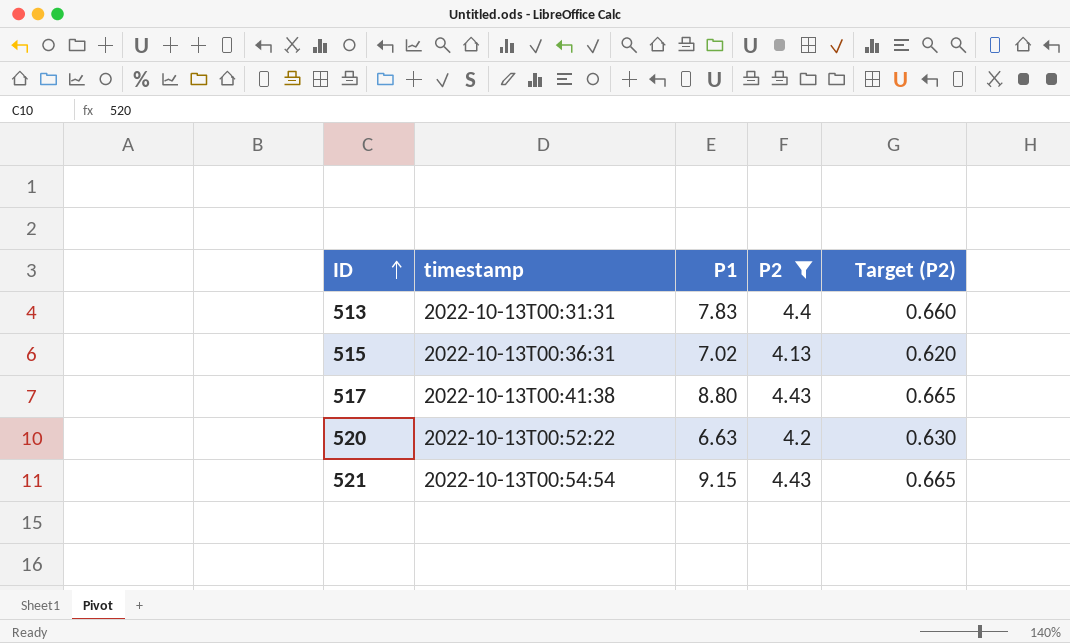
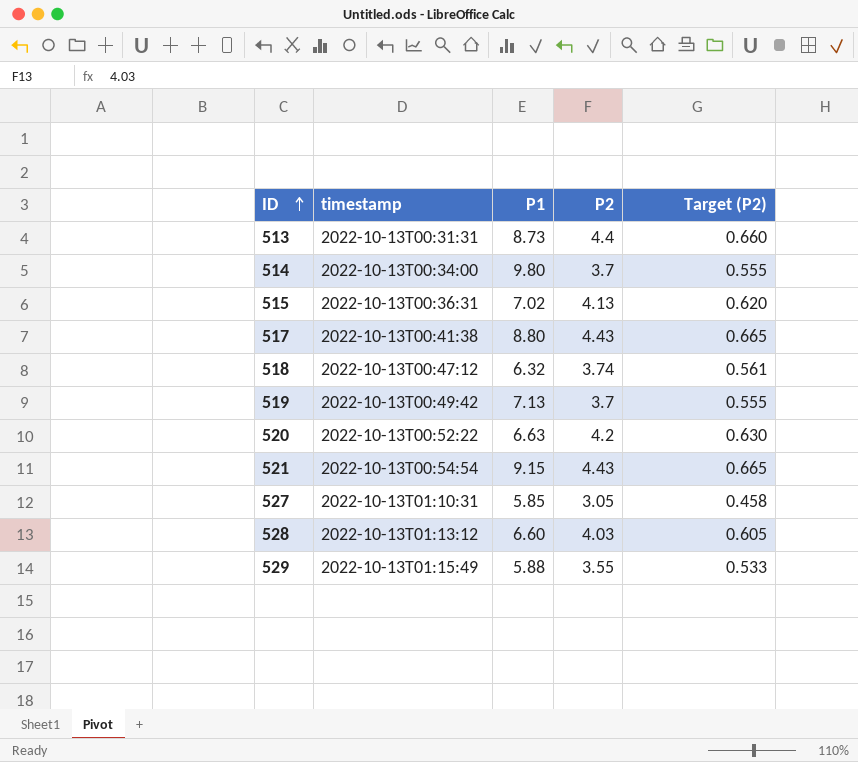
filter: P2 >= 4.13 -> none
513 | P1: 7.83 -> 8.73

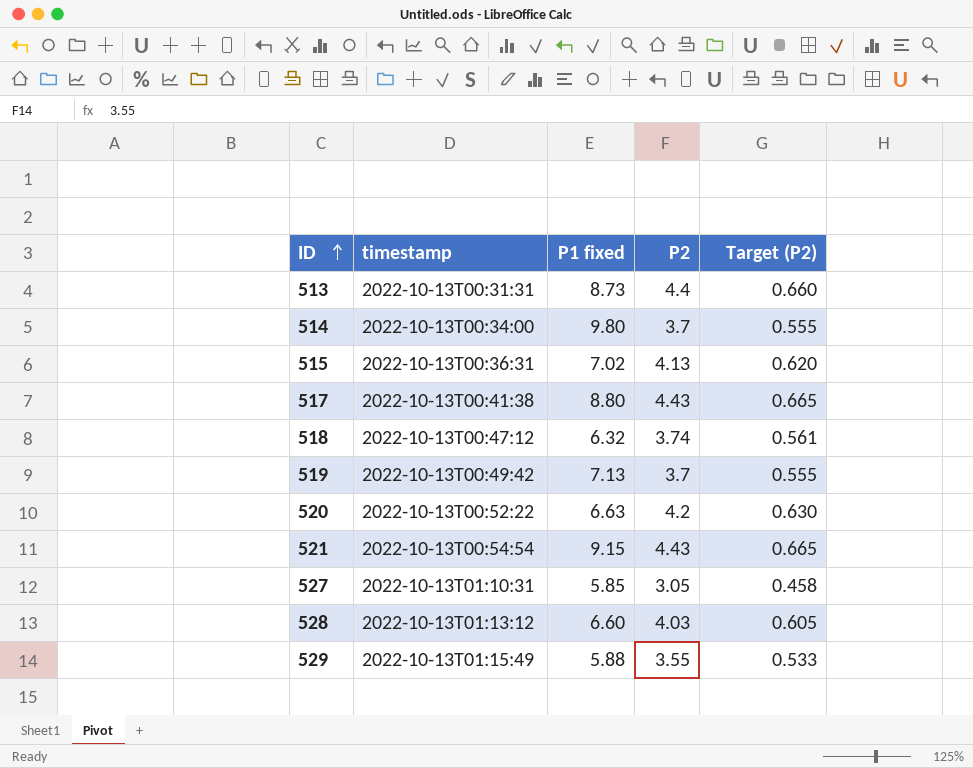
column name: P1 -> P1 fixed

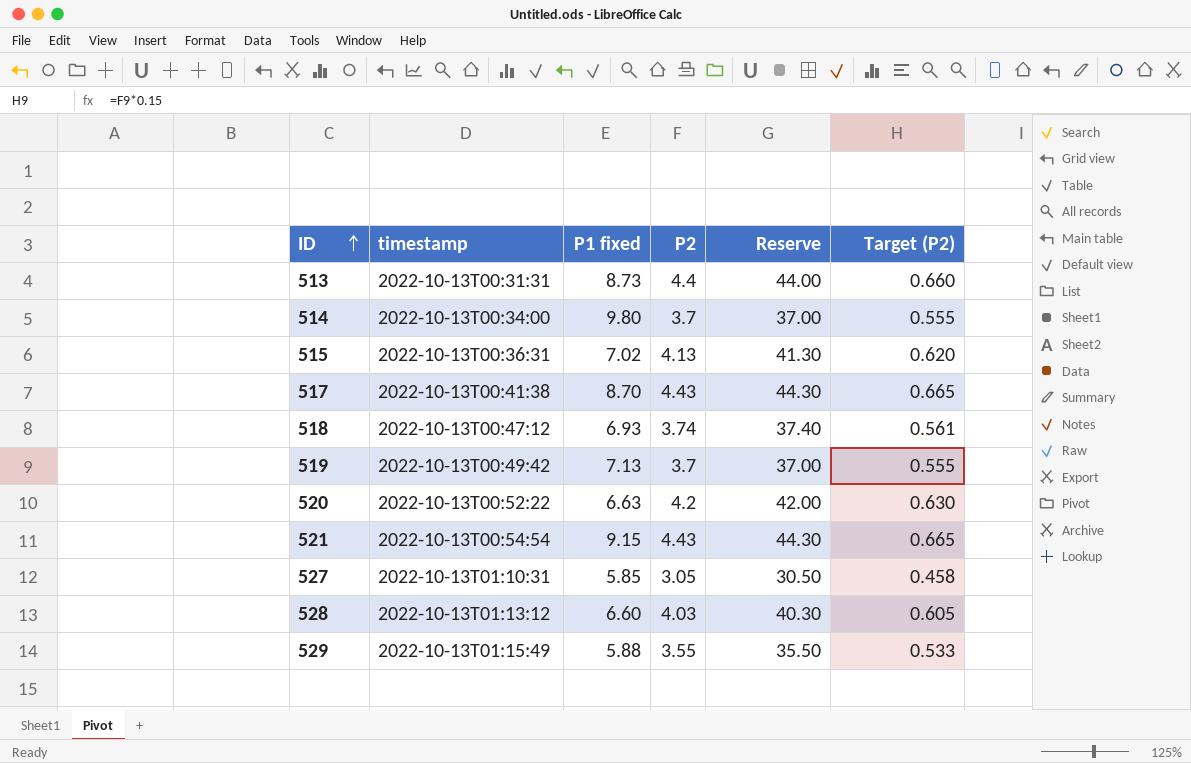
column Reserve | formula: none -> [P2] * 10
517 | P1 fixed: 8.80 -> 8.70
518 | P1 fixed: 6.32 -> 6.93

